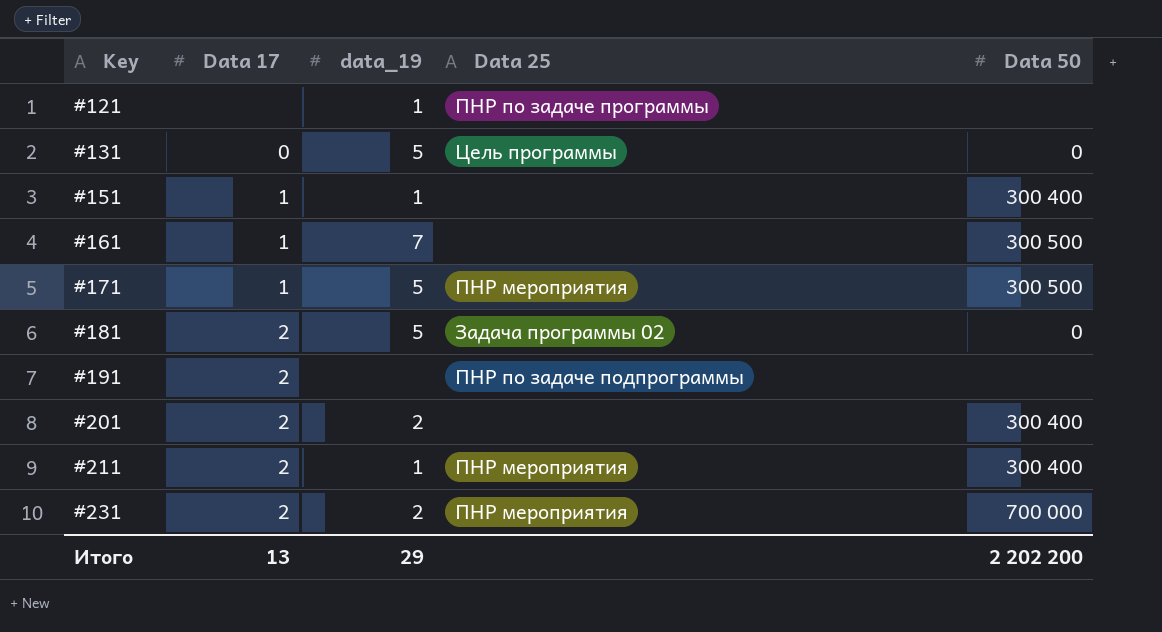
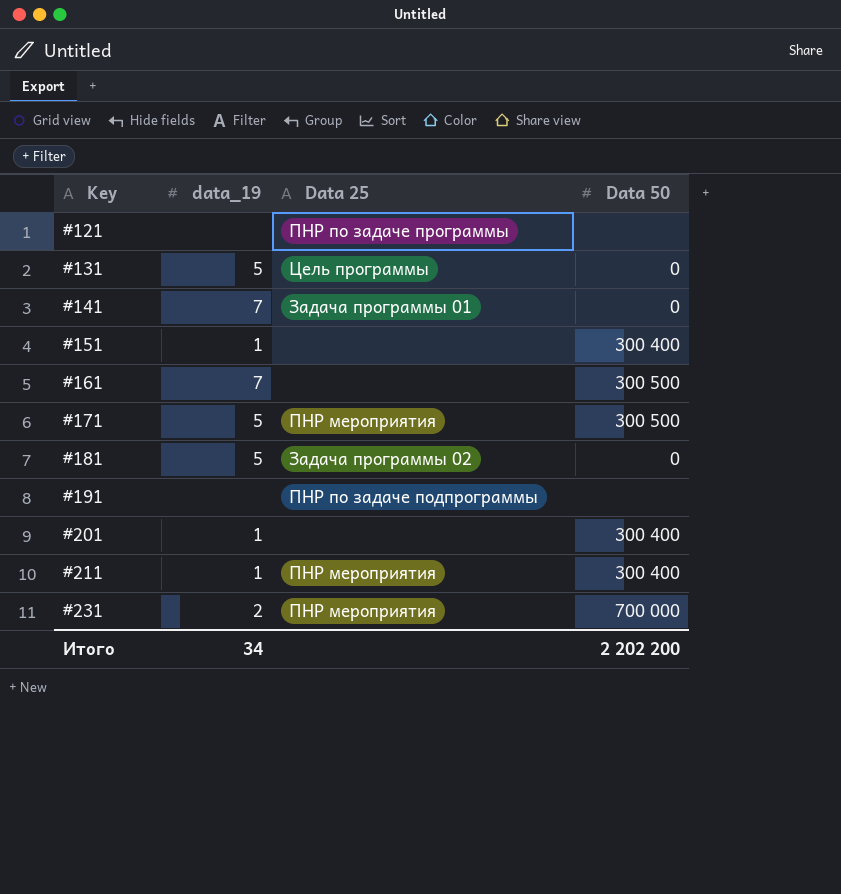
column Data 17 | position: 2 -> none
#121 | data_19: 1 -> none
row #141: none -> 7 | Задача программы 01 | 0
#201 | data_19: 2 -> 1
Итого | data_19: 29 -> 34

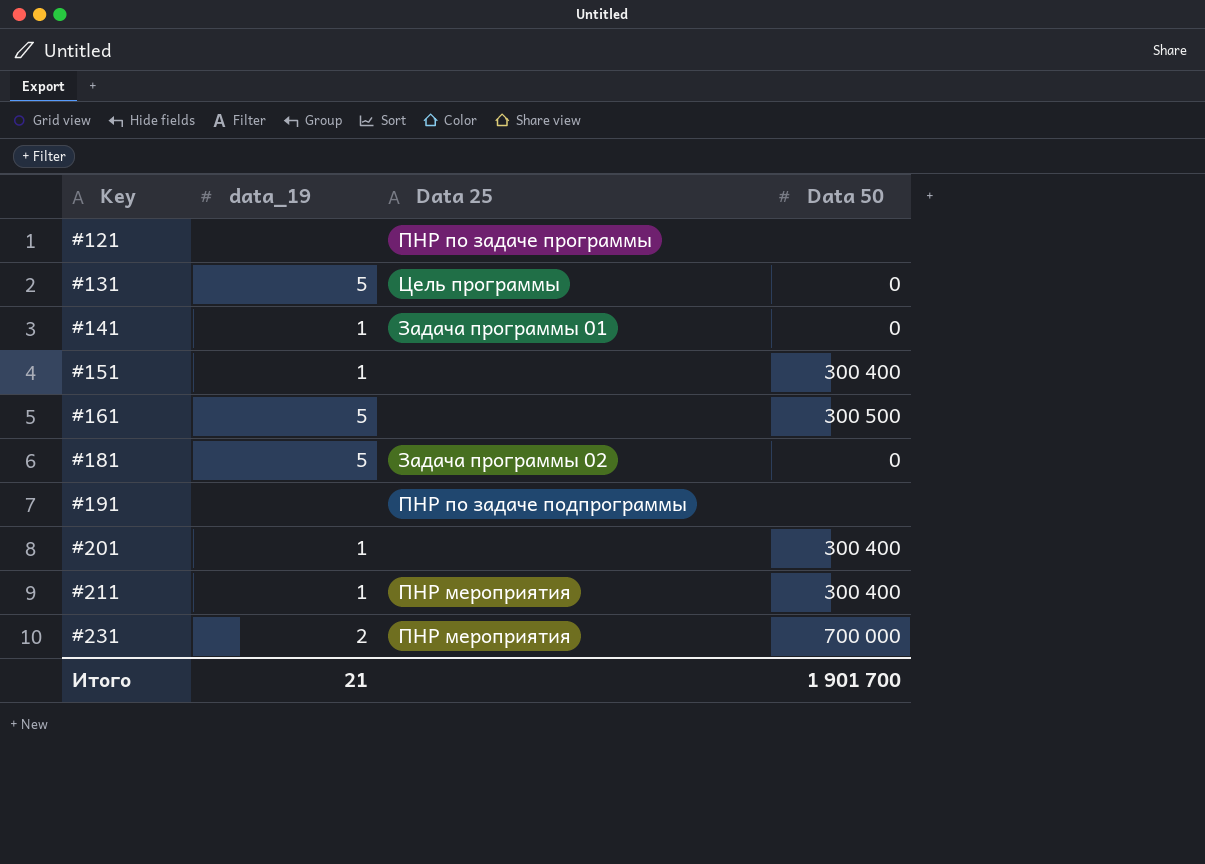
row #171: 5 | ПНР мероприятия | 300 500 -> none
#141 | data_19: 7 -> 1
#161 | data_19: 7 -> 5
Итого | data_19: 34 -> 21
Итого | Data 50: 2 202 200 -> 1 901 700

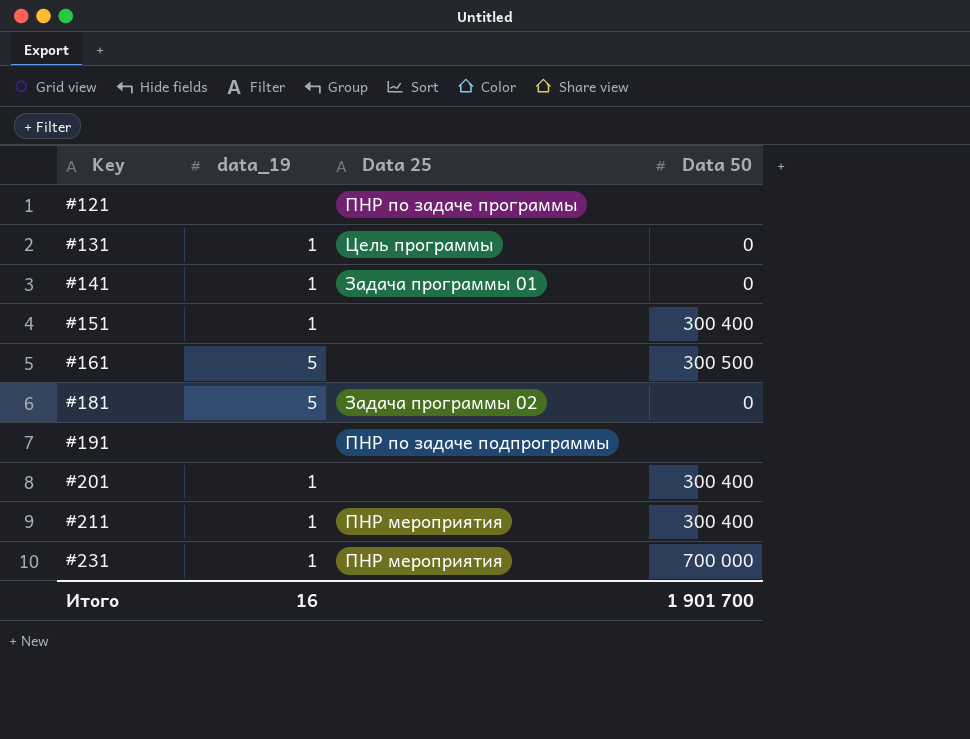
#131 | data_19: 5 -> 1
#231 | data_19: 2 -> 1
Итого | data_19: 21 -> 16

